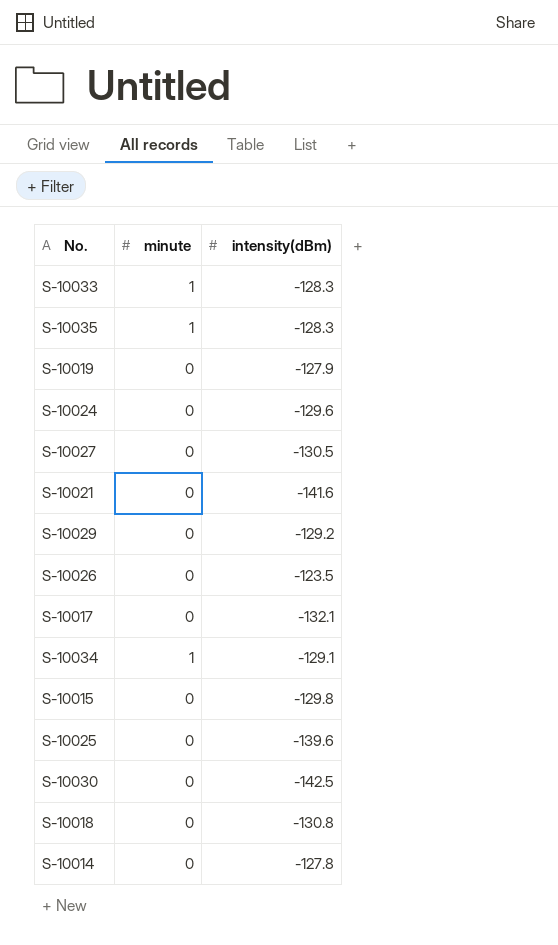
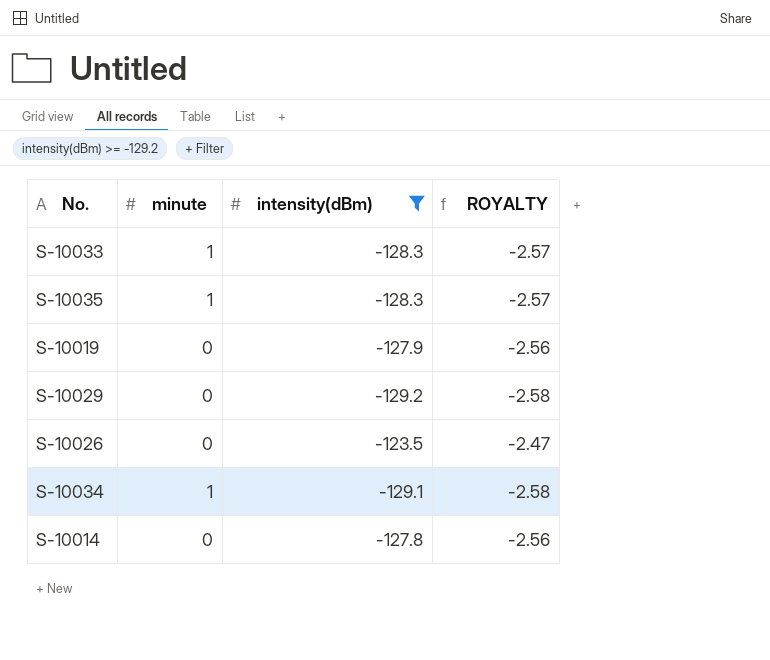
filter: none -> intensity(dBm) >= -129.2
column ROYALTY | formula: none -> [intensity(dBm)] * 0.02

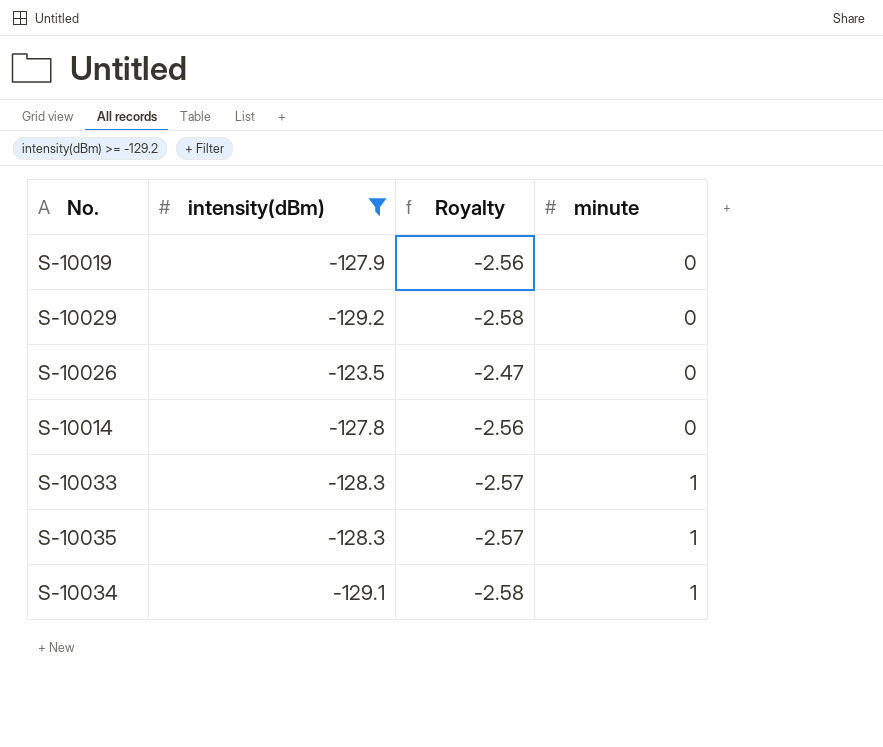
row order: none -> minute ascending
column name: ROYALTY -> Royalty
column minute | position: 2 -> 4

